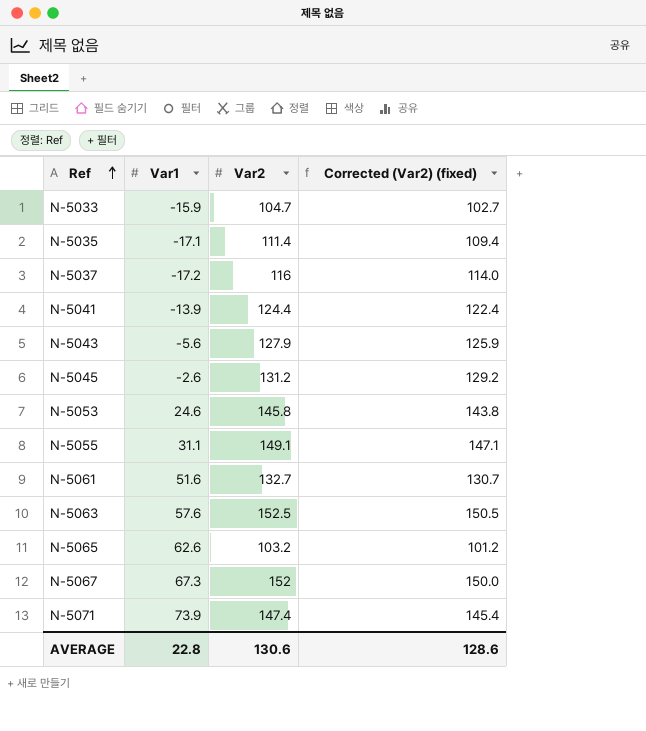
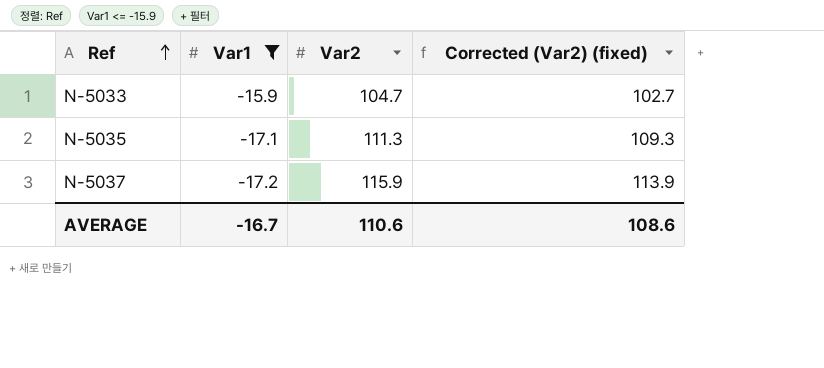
filter: none -> Var1 <= -15.9
N-5035 | Var2: 111.4 -> 111.3
N-5035 | Corrected (Var2) (fixed): 109.4 -> 109.3
N-5037 | Var2: 116 -> 115.9
N-5037 | Corrected (Var2) (fixed): 114.0 -> 113.9
AVERAGE | Var1: 22.8 -> -16.7
AVERAGE | Var2: 130.6 -> 110.6
AVERAGE | Corrected (Var2) (fixed): 128.6 -> 108.6

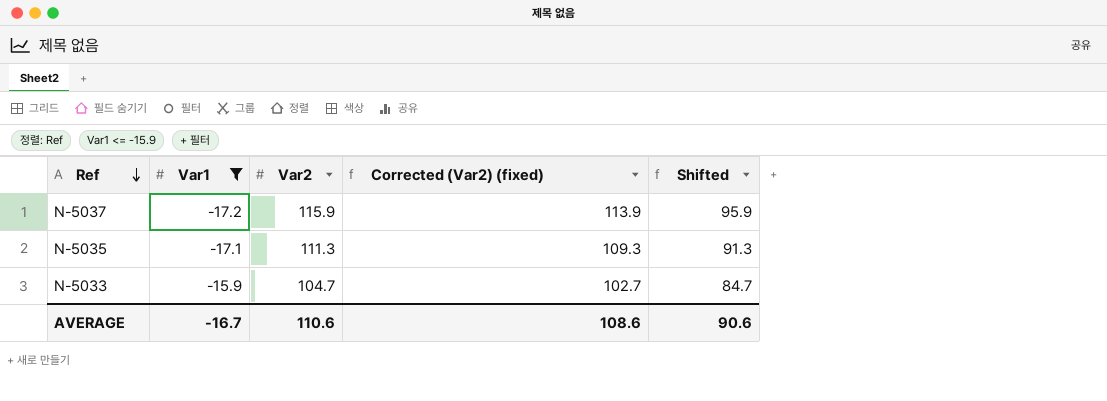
row order: Ref ascending -> Ref descending
column Shifted | formula: none -> [Var2] - 20

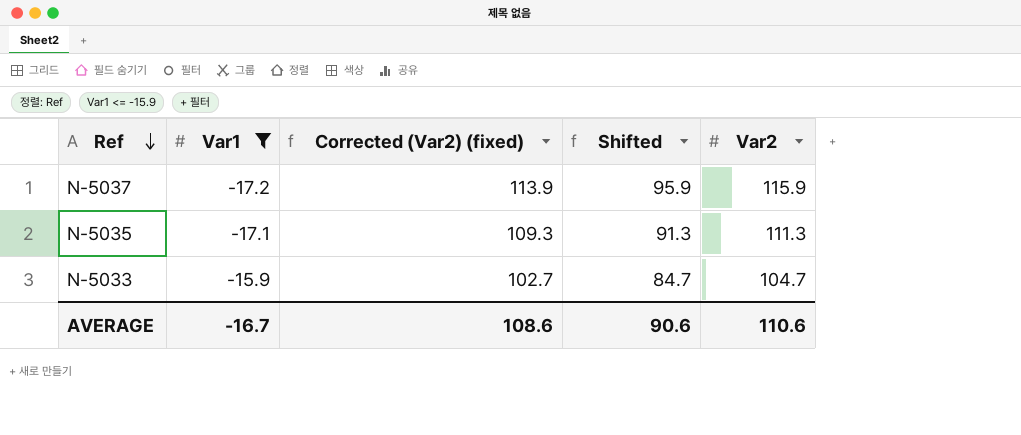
column Var2 | position: 3 -> 5

